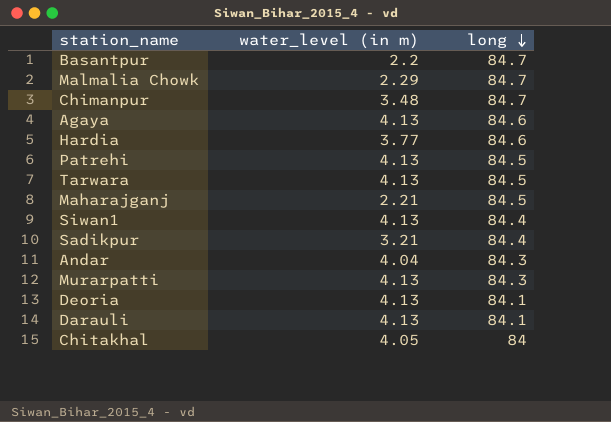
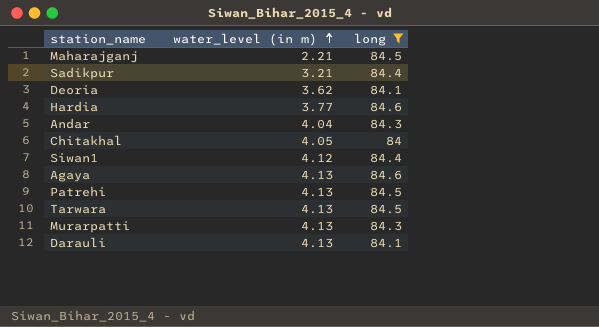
filter: none -> long != 84.7
row order: long descending -> water_level (in m) ascending
Deoria | water_level (in m): 4.13 -> 3.62
Siwan1 | water_level (in m): 4.13 -> 4.12

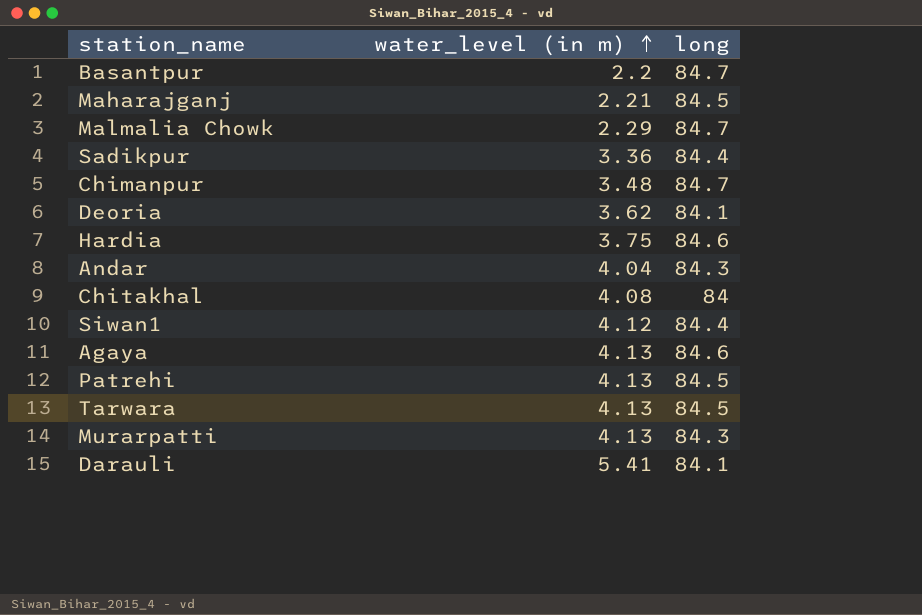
filter: long != 84.7 -> none
Sadikpur | water_level (in m): 3.21 -> 3.36
Hardia | water_level (in m): 3.77 -> 3.75
Chitakhal | water_level (in m): 4.05 -> 4.08
Darauli | water_level (in m): 4.13 -> 5.41

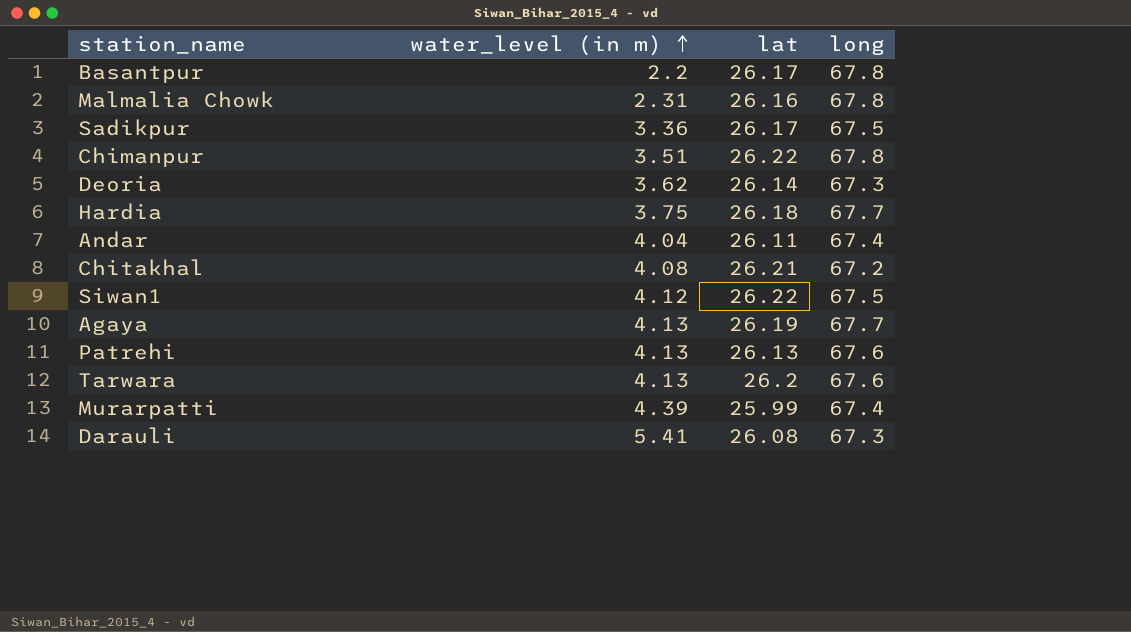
column lat | position: none -> 3
row Maharajganj: 2.21 | 84.5 -> none
Basantpur | long: 84.7 -> 67.8
Malmalia Chowk | water_level (in m): 2.29 -> 2.31
Malmalia Chowk | long: 84.7 -> 67.8
Sadikpur | long: 84.4 -> 67.5
Chimanpur | water_level (in m): 3.48 -> 3.51
Chimanpur | long: 84.7 -> 67.8
Deoria | long: 84.1 -> 67.3
Hardia | long: 84.6 -> 67.7
Andar | long: 84.3 -> 67.4
Chitakhal | long: 84 -> 67.2
Siwan1 | long: 84.4 -> 67.5
Agaya | long: 84.6 -> 67.7
Patrehi | long: 84.5 -> 67.6
Tarwara | long: 84.5 -> 67.6
Murarpatti | water_level (in m): 4.13 -> 4.39
Murarpatti | long: 84.3 -> 67.4
Darauli | long: 84.1 -> 67.3

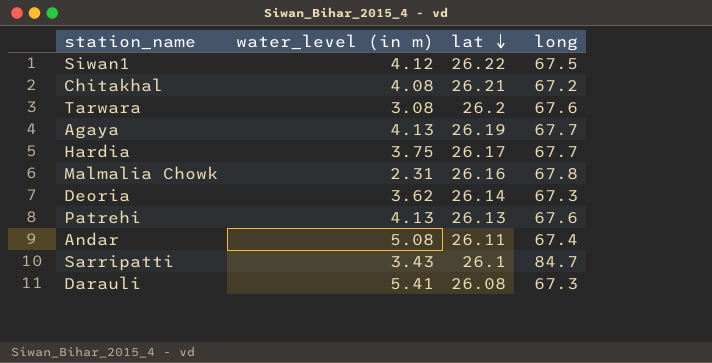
row order: water_level (in m) ascending -> lat descending
row Basantpur: 2.2 | 26.17 | 67.8 -> none
row Sadikpur: 3.36 | 26.17 | 67.5 -> none
row Chimanpur: 3.51 | 26.22 | 67.8 -> none
row Murarpatti: 4.39 | 25.99 | 67.4 -> none
Tarwara | water_level (in m): 4.13 -> 3.08
Hardia | lat: 26.18 -> 26.17
Andar | water_level (in m): 4.04 -> 5.08
row Sarripatti: none -> 3.43 | 26.1 | 84.7

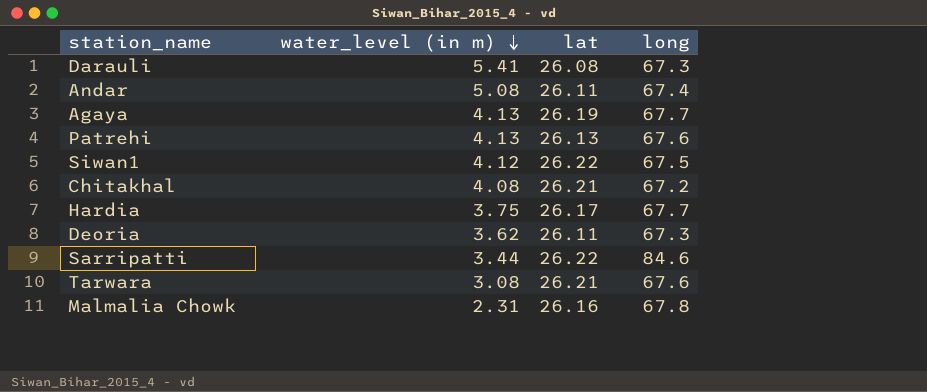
row order: lat descending -> water_level (in m) descending
Deoria | lat: 26.14 -> 26.11
Sarripatti | water_level (in m): 3.43 -> 3.44
Sarripatti | lat: 26.1 -> 26.22
Sarripatti | long: 84.7 -> 84.6
Tarwara | lat: 26.2 -> 26.21

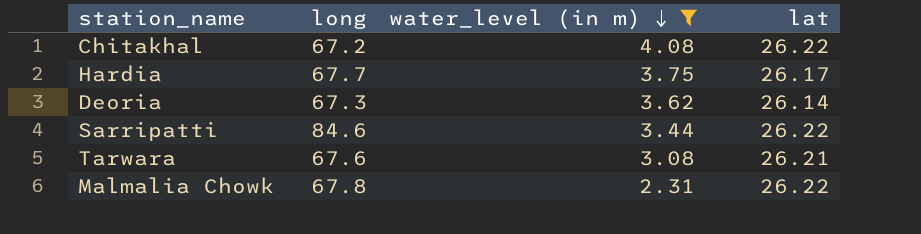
filter: none -> water_level (in m) <= 4.08
column long | position: 4 -> 2
Chitakhal | lat: 26.21 -> 26.22
Deoria | lat: 26.11 -> 26.14
Malmalia Chowk | lat: 26.16 -> 26.22

